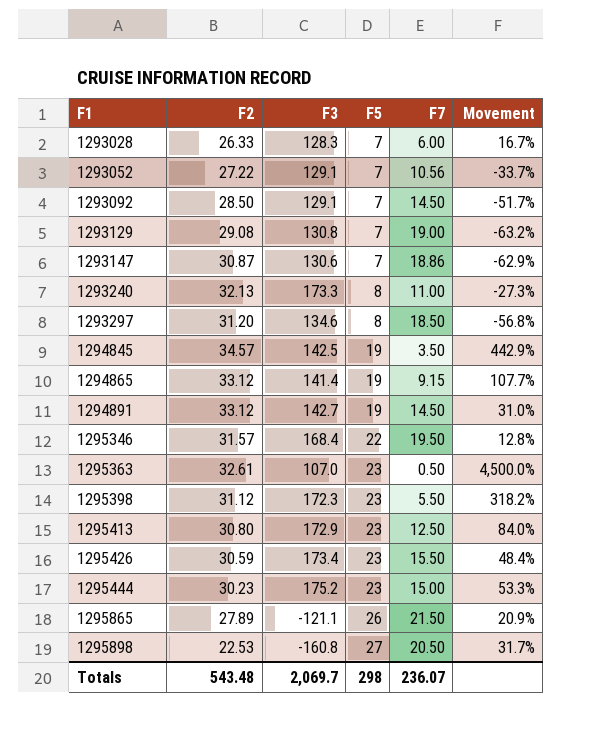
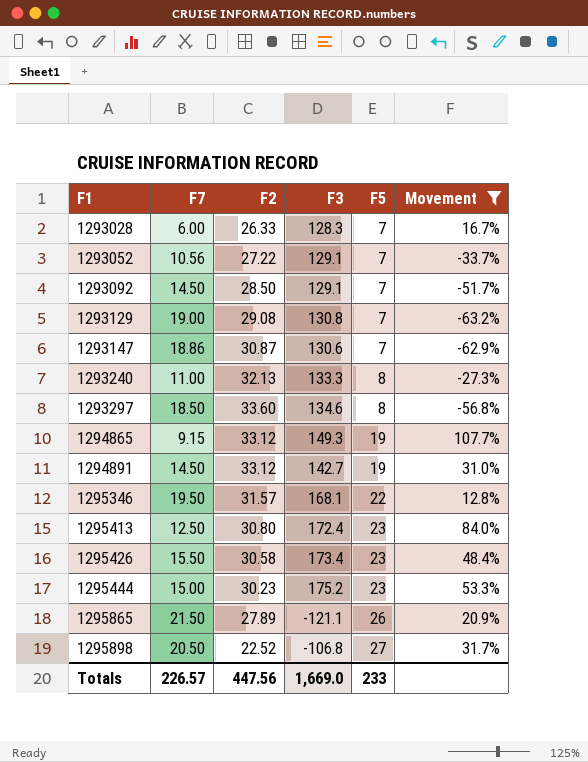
filter: none -> Movement <= 107.7%
column F7 | position: 5 -> 2
1293240 | F3: 173.3 -> 133.3
1293297 | F2: 31.20 -> 33.60
1294865 | F3: 141.4 -> 149.3
1295346 | F3: 168.4 -> 168.1
1295413 | F3: 172.9 -> 172.4
1295426 | F2: 30.59 -> 30.58
1295898 | F2: 22.53 -> 22.52
1295898 | F3: -160.8 -> -106.8
Totals | F7: 236.07 -> 226.57
Totals | F2: 543.48 -> 447.56
Totals | F3: 2,069.7 -> 1,669.0
Totals | F5: 298 -> 233

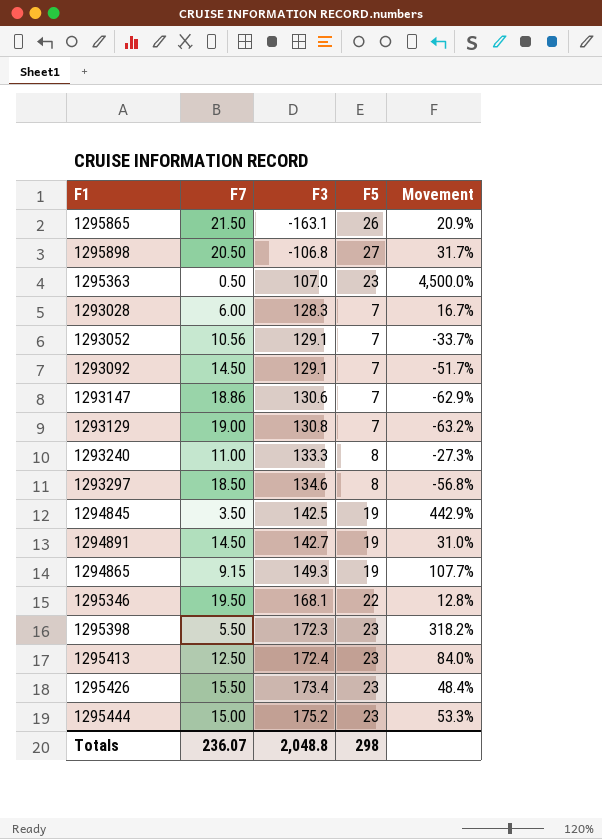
filter: Movement <= 107.7% -> none
row order: F1 ascending -> F3 ascending
column F2 | position: 3 -> none
1295865 | F3: -121.1 -> -163.1
Totals | F7: 226.57 -> 236.07
Totals | F3: 1,669.0 -> 2,048.8
Totals | F5: 233 -> 298

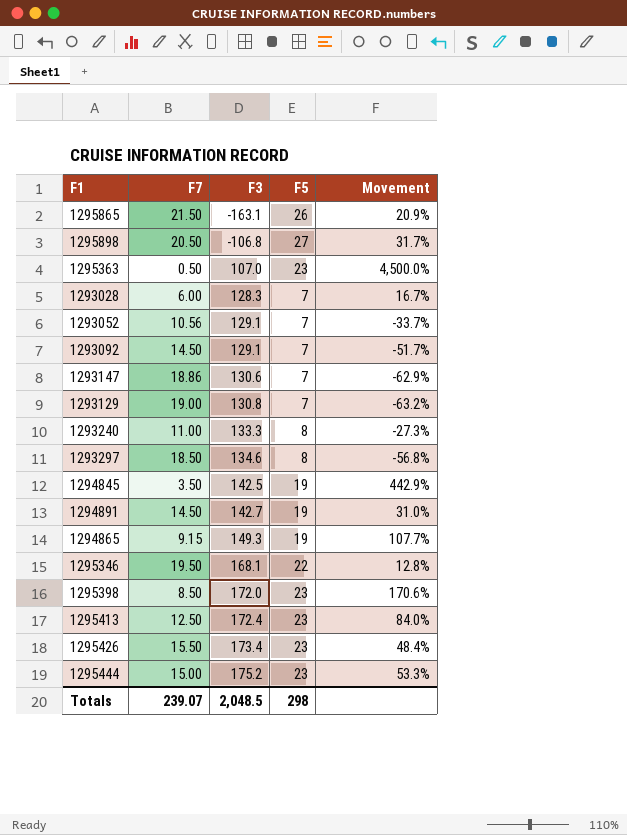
1295398 | F7: 5.50 -> 8.50
1295398 | F3: 172.3 -> 172.0
1295398 | Movement: 318.2% -> 170.6%
Totals | F7: 236.07 -> 239.07
Totals | F3: 2,048.8 -> 2,048.5

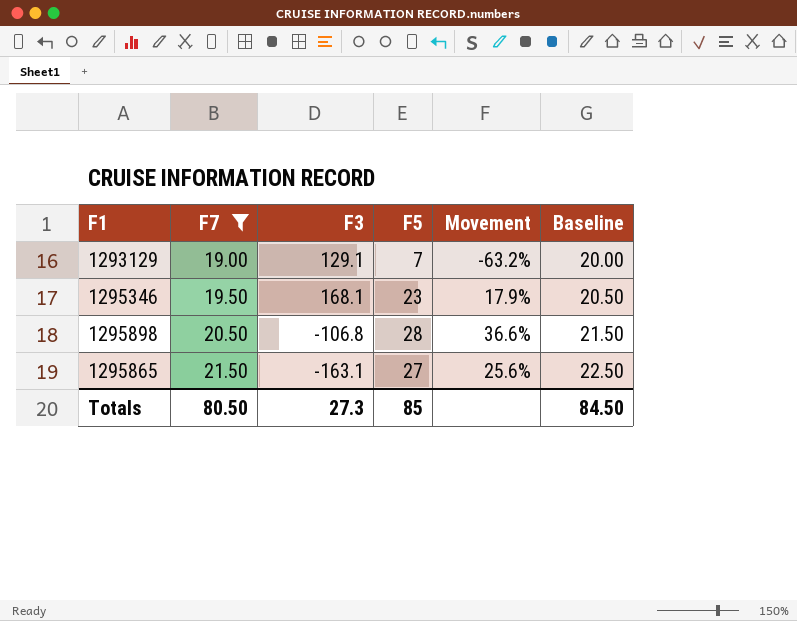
filter: none -> F7 >= 19.00
row order: F3 ascending -> F7 ascending
column Baseline | formula: none -> [F7] + 1
1293129 | F3: 130.8 -> 129.1
1295346 | F5: 22 -> 23
1295346 | Movement: 12.8% -> 17.9%
1295898 | F5: 27 -> 28
1295898 | Movement: 31.7% -> 36.6%
1295865 | F5: 26 -> 27
1295865 | Movement: 20.9% -> 25.6%
Totals | F7: 239.07 -> 80.50
Totals | F3: 2,048.5 -> 27.3
Totals | F5: 298 -> 85

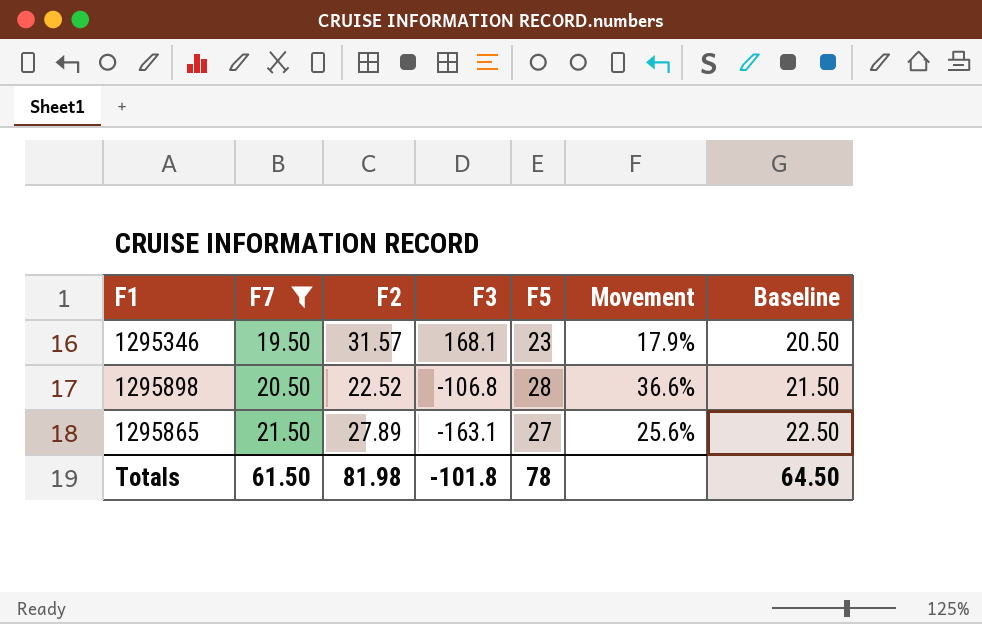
column F2 | position: none -> 3
row 1293129: 19.00 | 129.1 | 7 | -63.2% | 20.00 -> none
Totals | F7: 80.50 -> 61.50
Totals | F3: 27.3 -> -101.8
Totals | F5: 85 -> 78
Totals | Baseline: 84.50 -> 64.50

